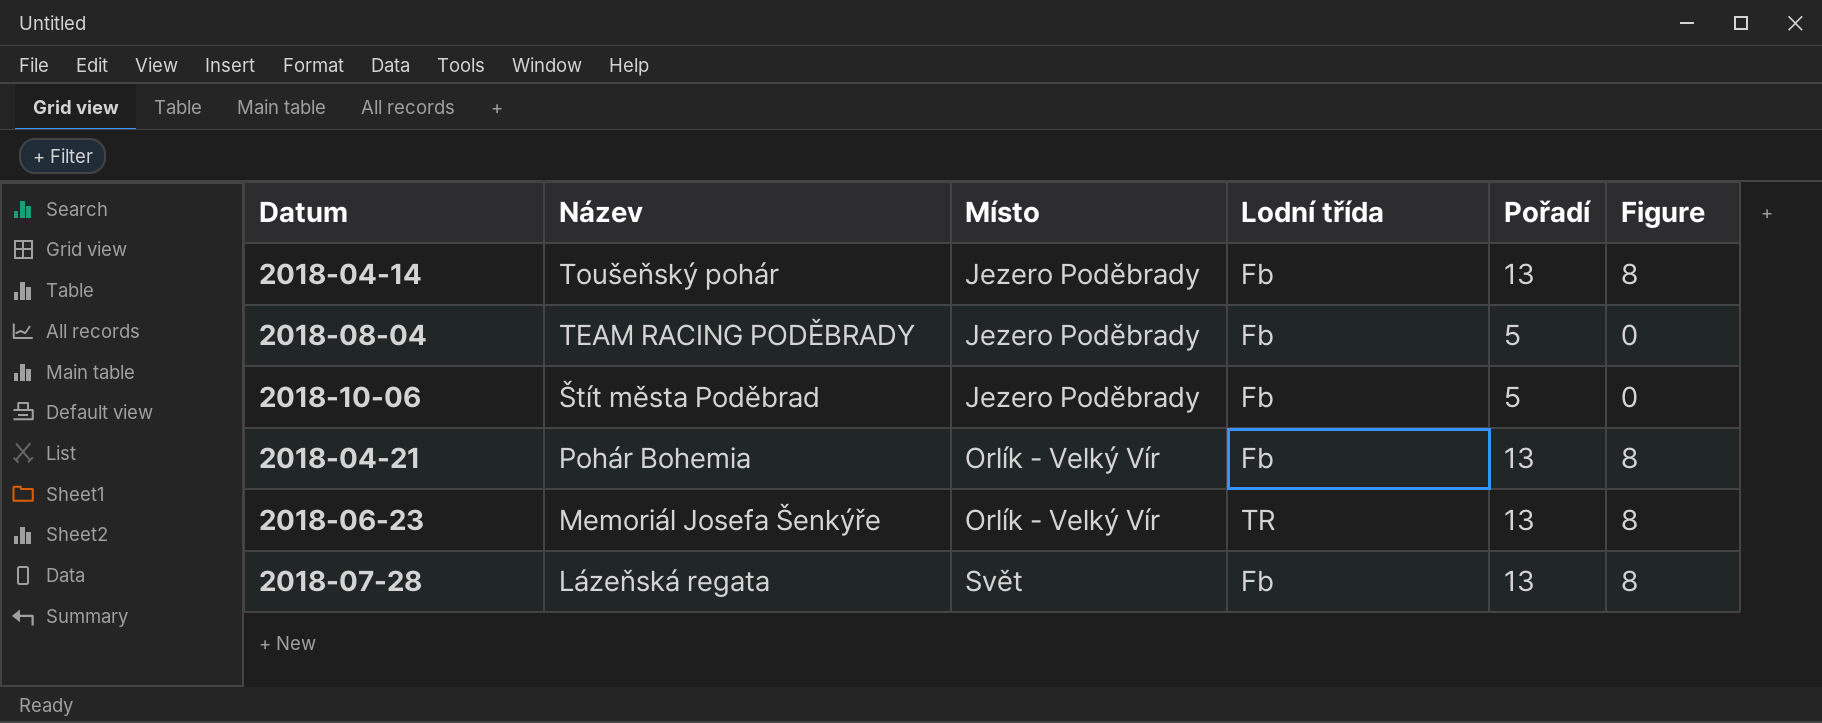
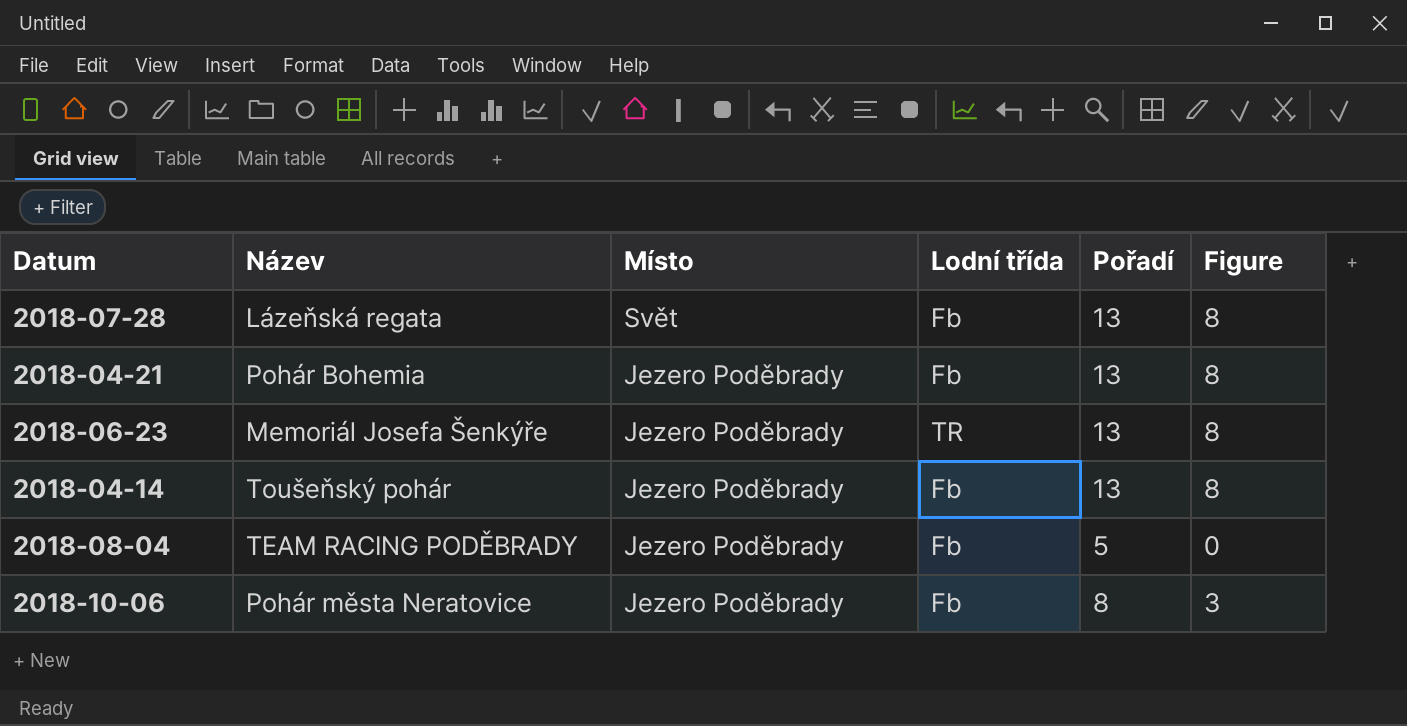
row order: Název descending -> Místo descending
2018-04-21 | Místo: Orlík - Velký Vír -> Jezero Poděbrady
2018-06-23 | Místo: Orlík - Velký Vír -> Jezero Poděbrady
2018-10-06 | Název: Štít města Poděbrad -> Pohár města Neratovice
2018-10-06 | Pořadí: 5 -> 8
2018-10-06 | Figure: 0 -> 3

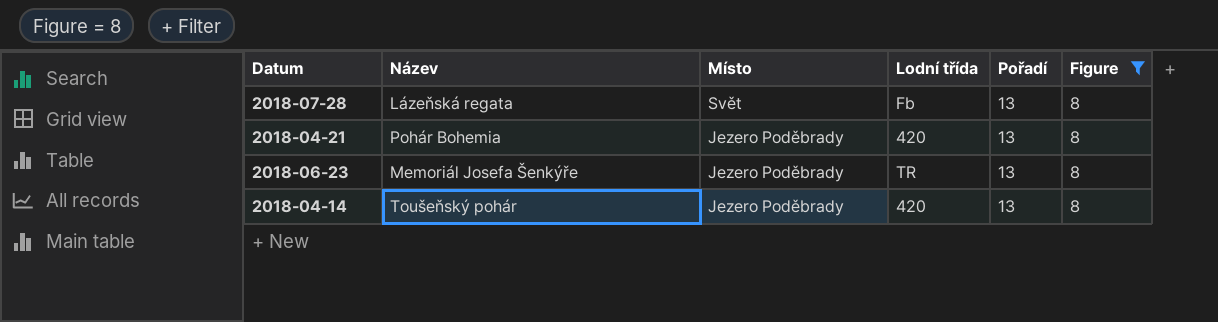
filter: none -> Figure = 8
2018-04-21 | Lodní třída: Fb -> 420
2018-04-14 | Lodní třída: Fb -> 420

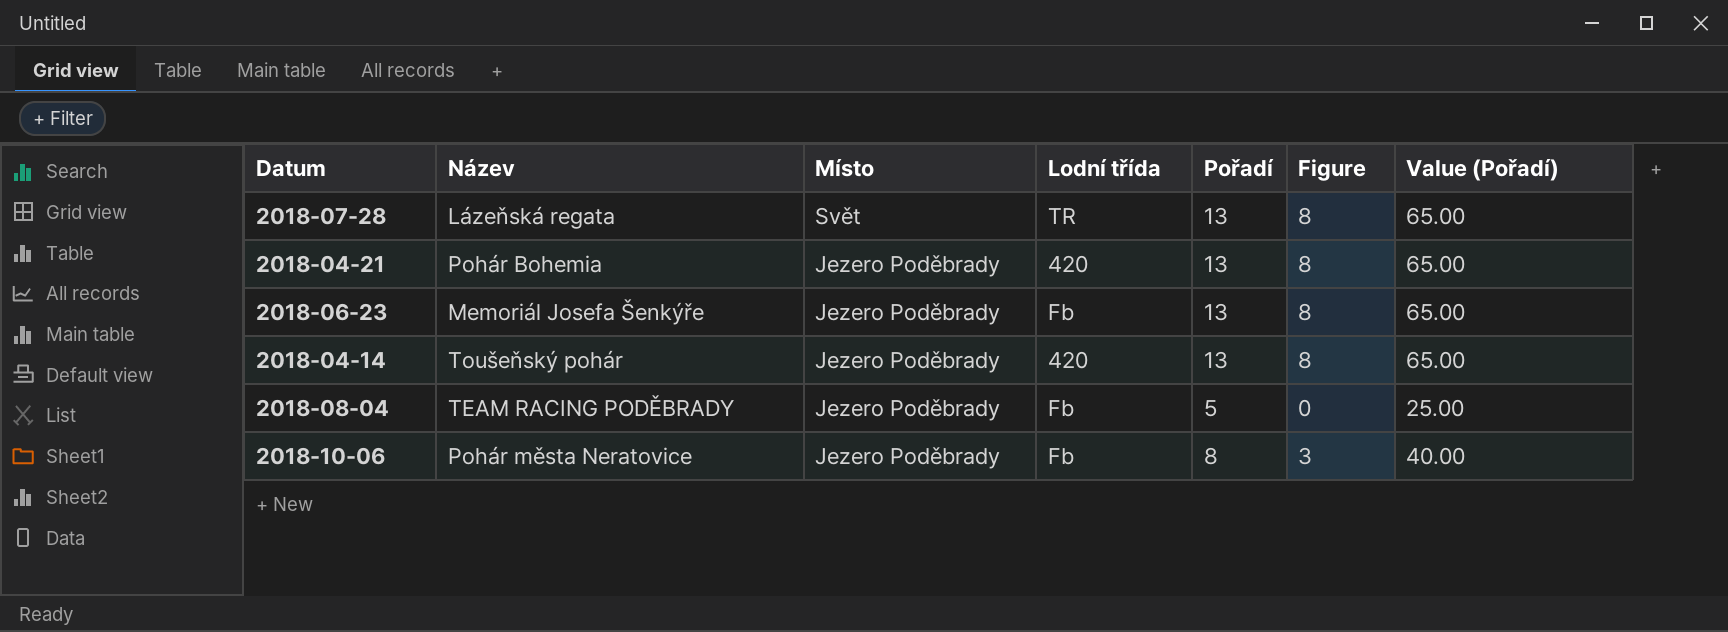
filter: Figure = 8 -> none
column Value (Pořadí) | formula: none -> [Pořadí] * 5
2018-07-28 | Lodní třída: Fb -> TR
2018-06-23 | Lodní třída: TR -> Fb

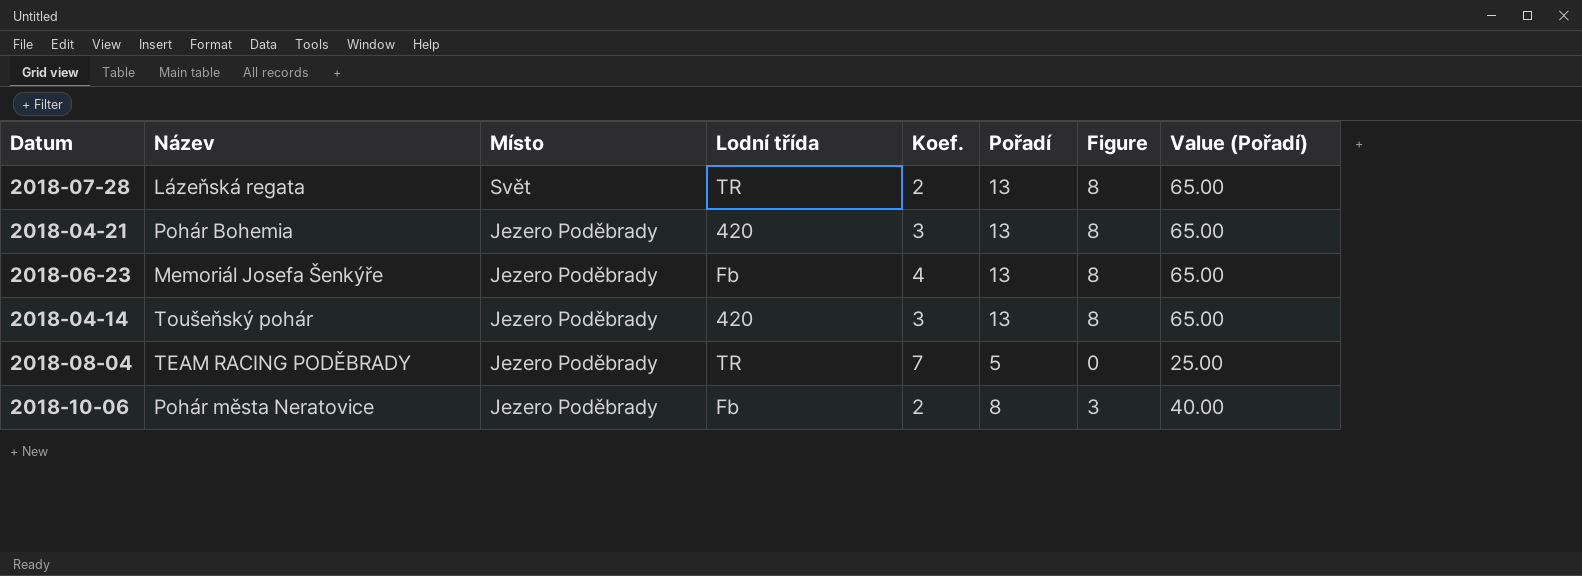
column Koef. | position: none -> 5
2018-08-04 | Lodní třída: Fb -> TR

